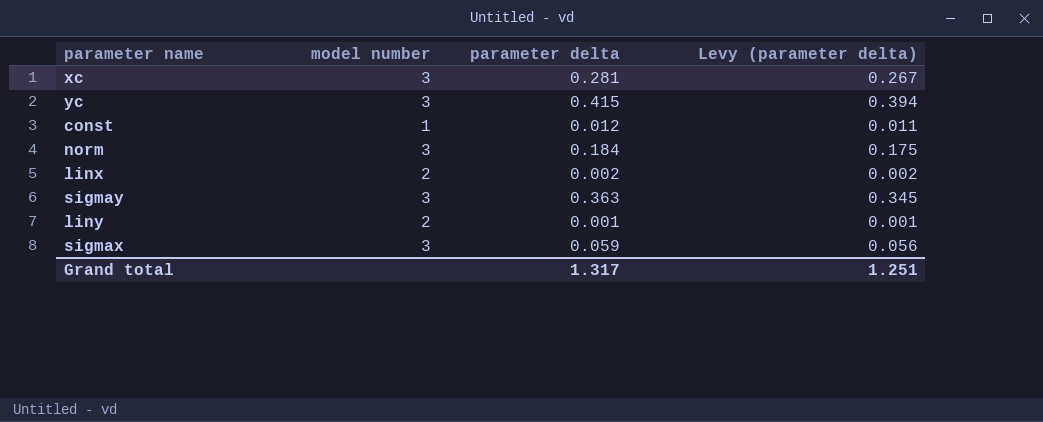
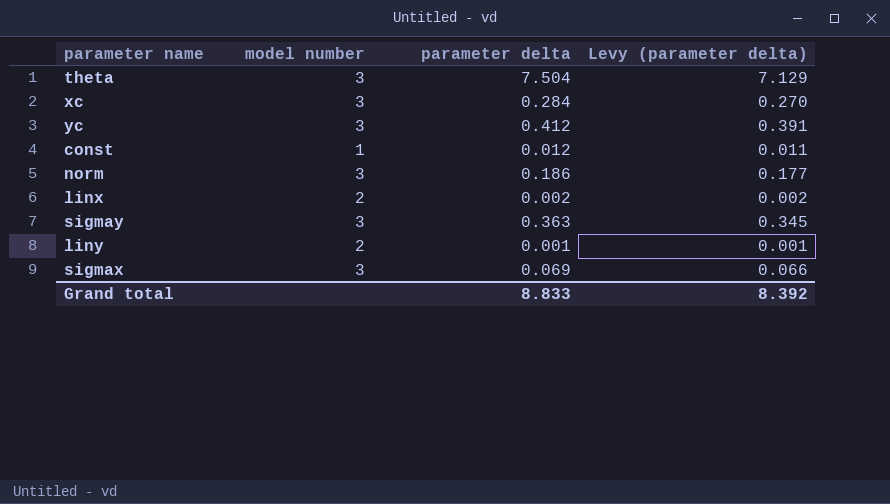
row theta: none -> 3 | 7.504 | 7.129
xc | parameter delta: 0.281 -> 0.284
xc | Levy (parameter delta): 0.267 -> 0.270
yc | parameter delta: 0.415 -> 0.412
yc | Levy (parameter delta): 0.394 -> 0.391
norm | parameter delta: 0.184 -> 0.186
norm | Levy (parameter delta): 0.175 -> 0.177
sigmax | parameter delta: 0.059 -> 0.069
sigmax | Levy (parameter delta): 0.056 -> 0.066
Grand total | parameter delta: 1.317 -> 8.833
Grand total | Levy (parameter delta): 1.251 -> 8.392

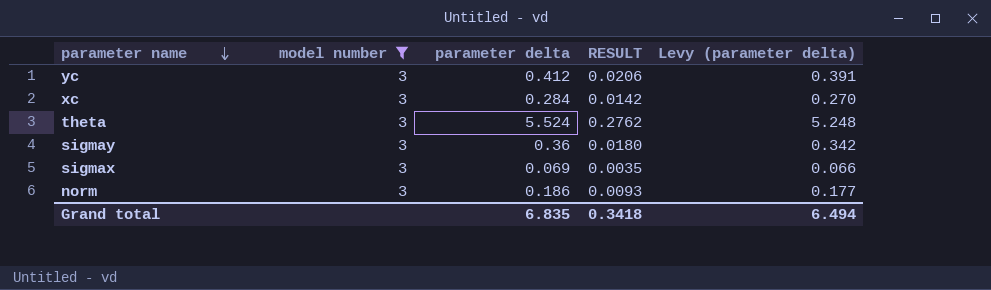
filter: none -> model number = 3
row order: none -> parameter name descending
column RESULT | formula: none -> [parameter delta] * 0.05
theta | parameter delta: 7.504 -> 5.524
theta | Levy (parameter delta): 7.129 -> 5.248
sigmay | parameter delta: 0.363 -> 0.36
sigmay | Levy (parameter delta): 0.345 -> 0.342
Grand total | parameter delta: 8.833 -> 6.835
Grand total | Levy (parameter delta): 8.392 -> 6.494

